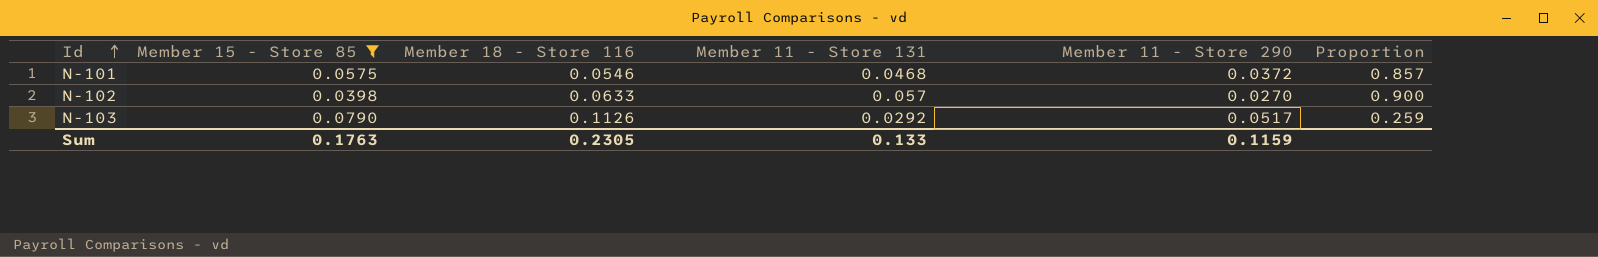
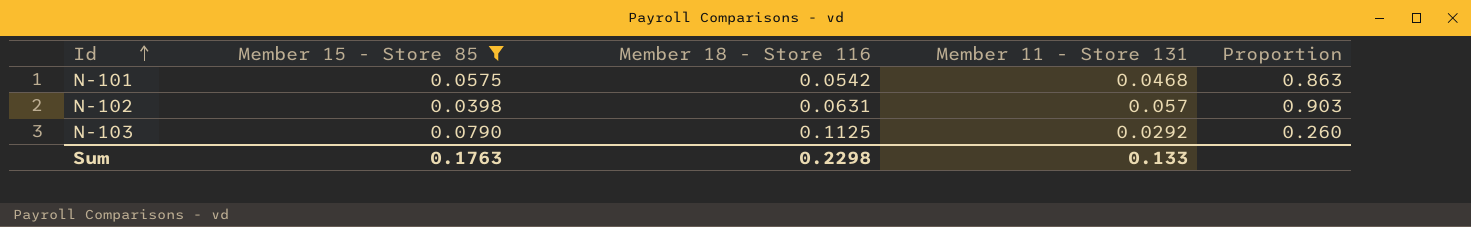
column Member 11 - Store 290 | position: 5 -> none
N-101 | Member 18 - Store 116: 0.0546 -> 0.0542
N-101 | Proportion: 0.857 -> 0.863
N-102 | Member 18 - Store 116: 0.0633 -> 0.0631
N-102 | Proportion: 0.900 -> 0.903
N-103 | Member 18 - Store 116: 0.1126 -> 0.1125
N-103 | Proportion: 0.259 -> 0.260
Sum | Member 18 - Store 116: 0.2305 -> 0.2298

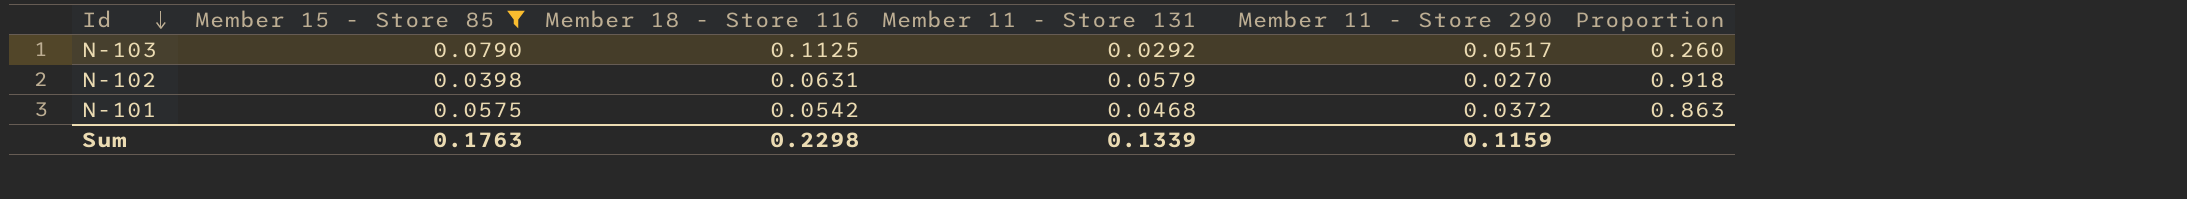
row order: Id ascending -> Id descending
column Member 11 - Store 290 | position: none -> 5
N-102 | Member 11 - Store 131: 0.057 -> 0.0579
N-102 | Proportion: 0.903 -> 0.918
Sum | Member 11 - Store 131: 0.133 -> 0.1339

